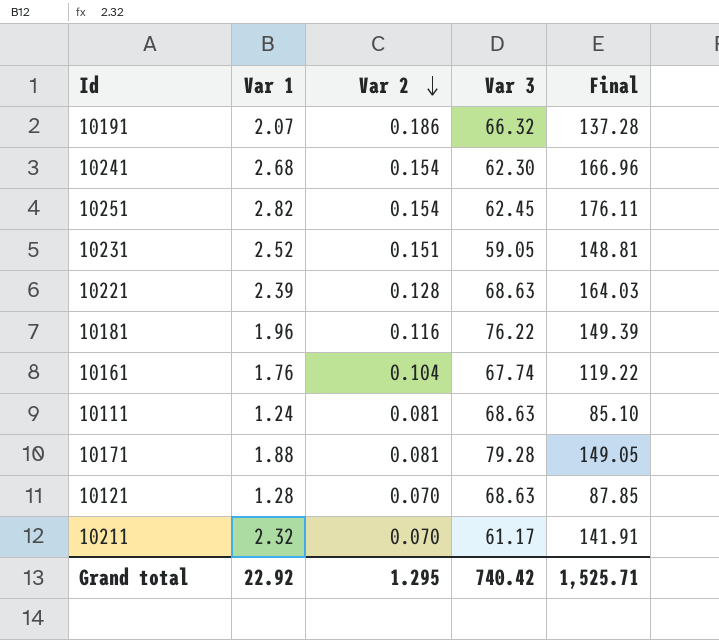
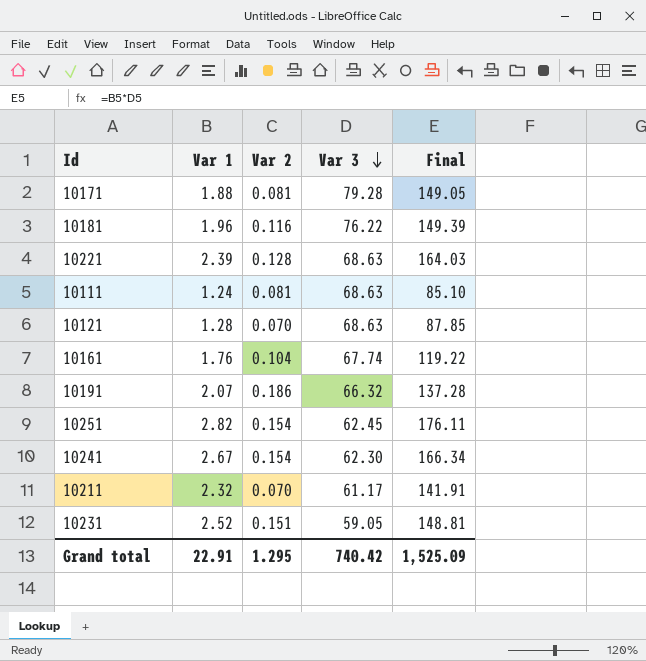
row order: Var 2 descending -> Var 3 descending
10241 | Var 1: 2.68 -> 2.67
10241 | Final: 166.96 -> 166.34
Grand total | Var 1: 22.92 -> 22.91
Grand total | Final: 1,525.71 -> 1,525.09

